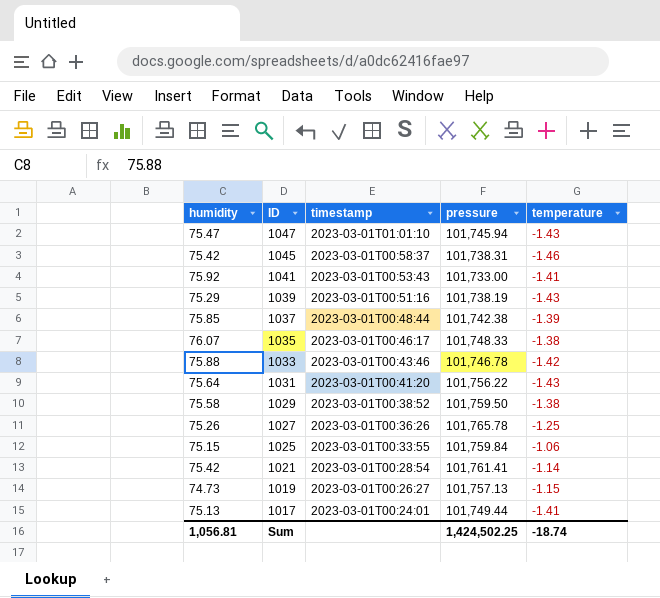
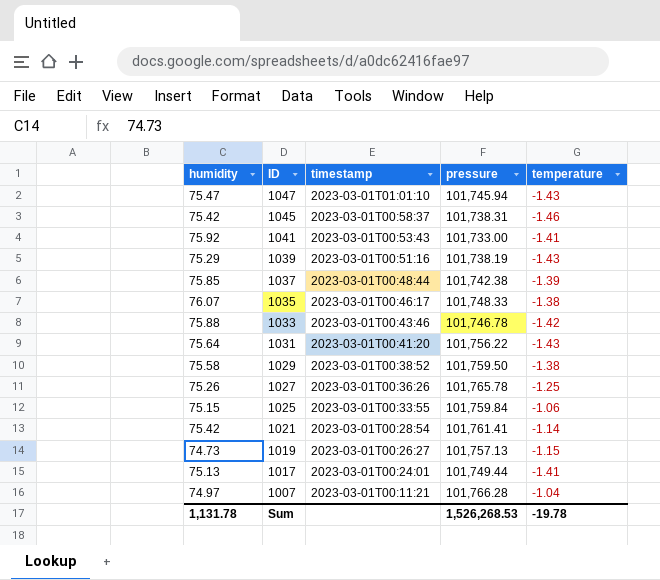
row 1007: none -> 74.97 | 2023-03-01T00:11:21 | 101,766.28 | -1.04
Sum | humidity: 1,056.81 -> 1,131.78
Sum | pressure: 1,424,502.25 -> 1,526,268.53
Sum | temperature: -18.74 -> -19.78

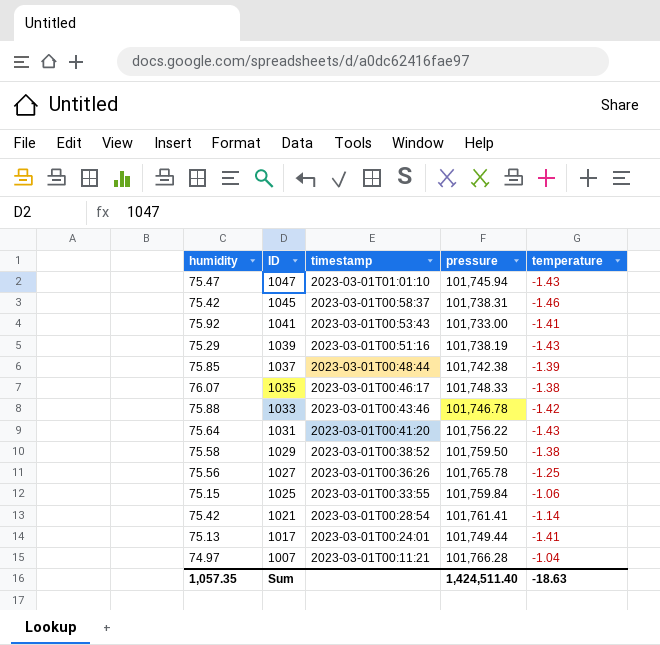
row 1019: 74.73 | 2023-03-01T00:26:27 | 101,757.13 | -1.15 -> none
1027 | humidity: 75.26 -> 75.56
Sum | humidity: 1,131.78 -> 1,057.35
Sum | pressure: 1,526,268.53 -> 1,424,511.40
Sum | temperature: -19.78 -> -18.63

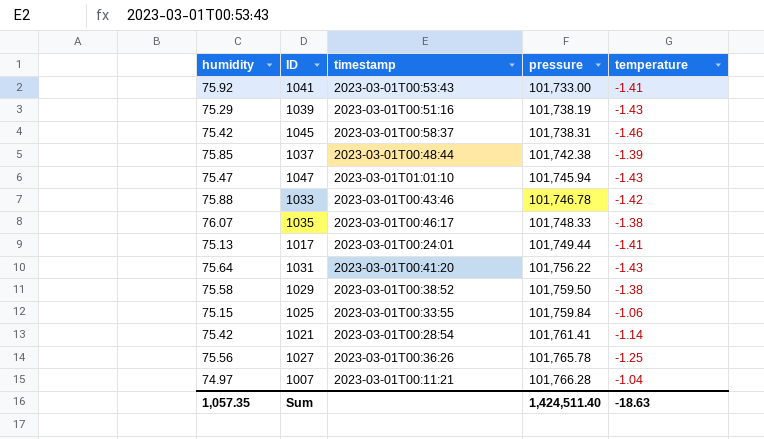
row order: ID descending -> pressure ascending

